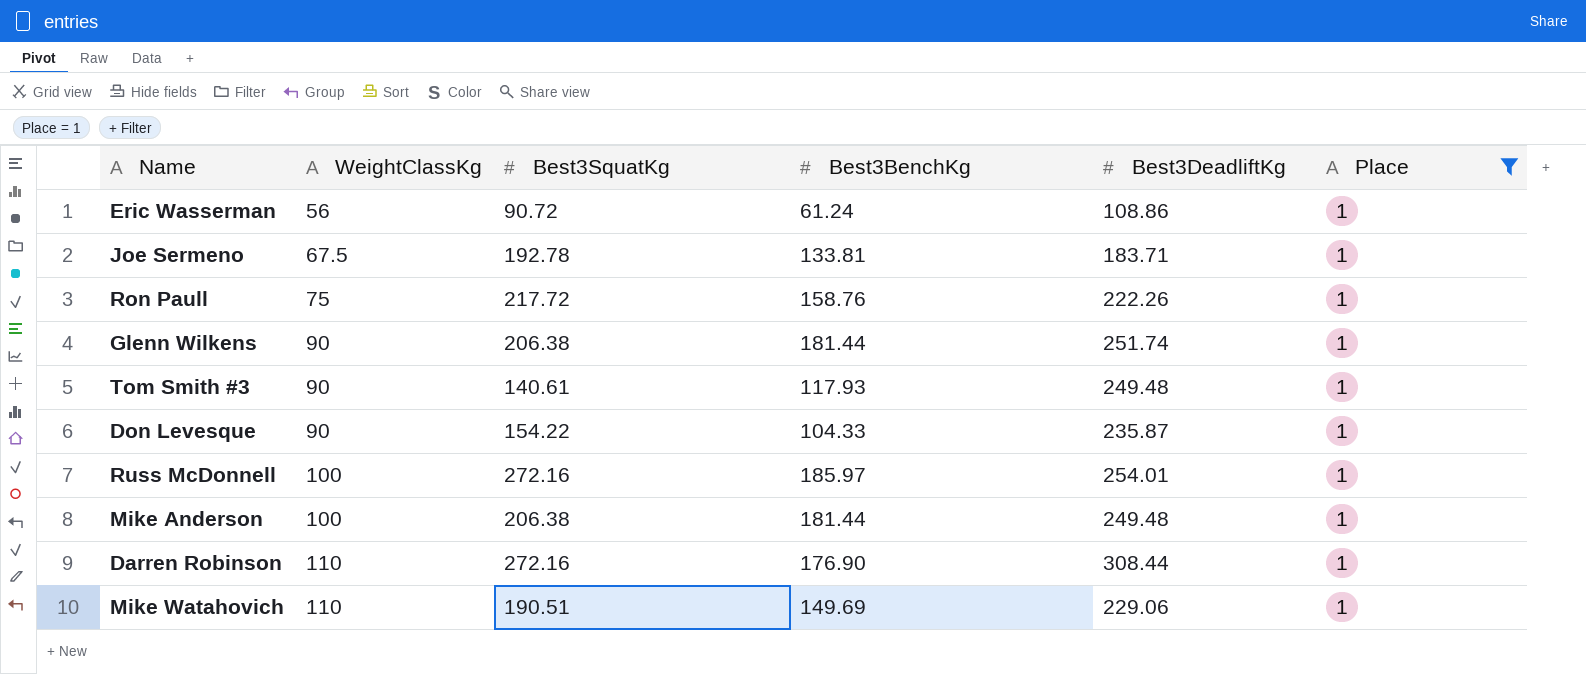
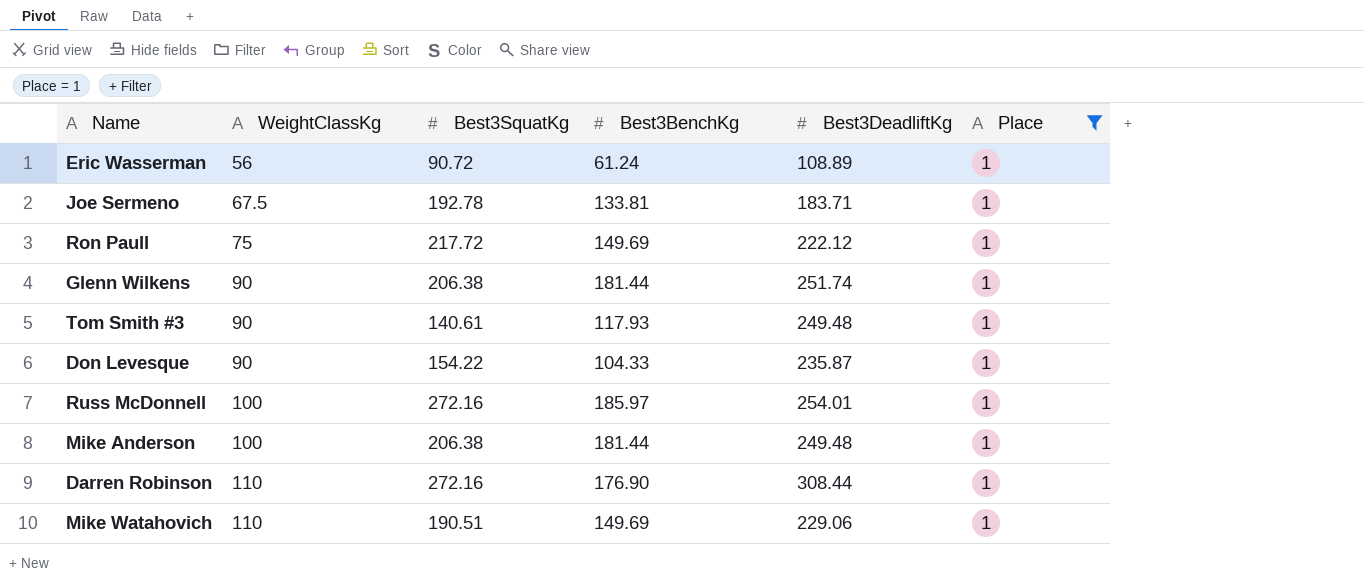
Eric Wasserman | Best3DeadliftKg: 108.86 -> 108.89
Ron Paull | Best3BenchKg: 158.76 -> 149.69
Ron Paull | Best3DeadliftKg: 222.26 -> 222.12

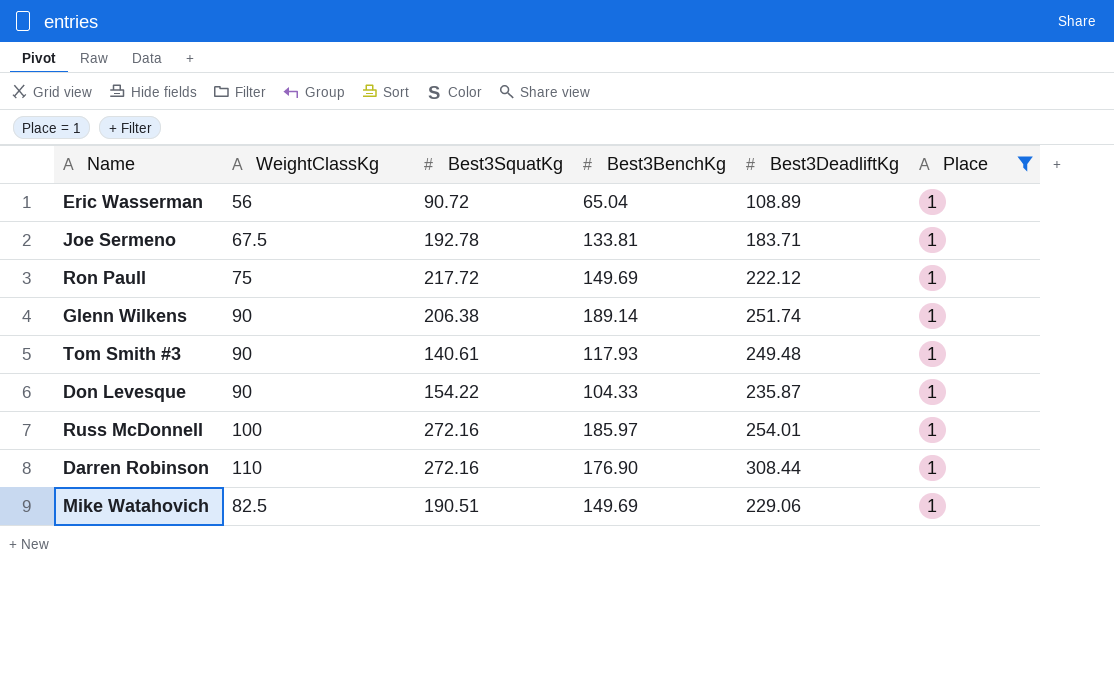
row Mike Anderson: 100 | 206.38 | 181.44 | 249.48 | 1 -> none
Eric Wasserman | Best3BenchKg: 61.24 -> 65.04
Glenn Wilkens | Best3BenchKg: 181.44 -> 189.14
Mike Watahovich | WeightClassKg: 110 -> 82.5

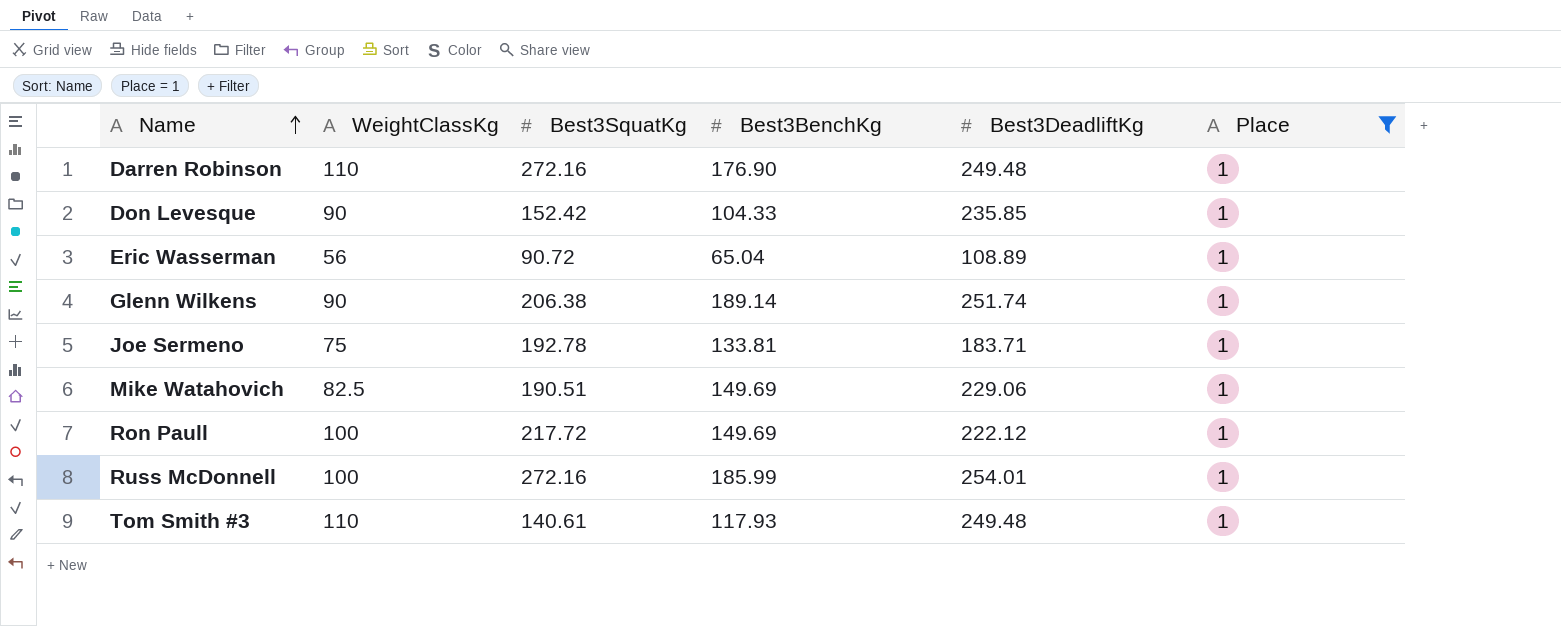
row order: none -> Name ascending
Darren Robinson | Best3DeadliftKg: 308.44 -> 249.48
Don Levesque | Best3SquatKg: 154.22 -> 152.42
Don Levesque | Best3DeadliftKg: 235.87 -> 235.85
Joe Sermeno | WeightClassKg: 67.5 -> 75
Ron Paull | WeightClassKg: 75 -> 100
Russ McDonnell | Best3BenchKg: 185.97 -> 185.99
Tom Smith #3 | WeightClassKg: 90 -> 110

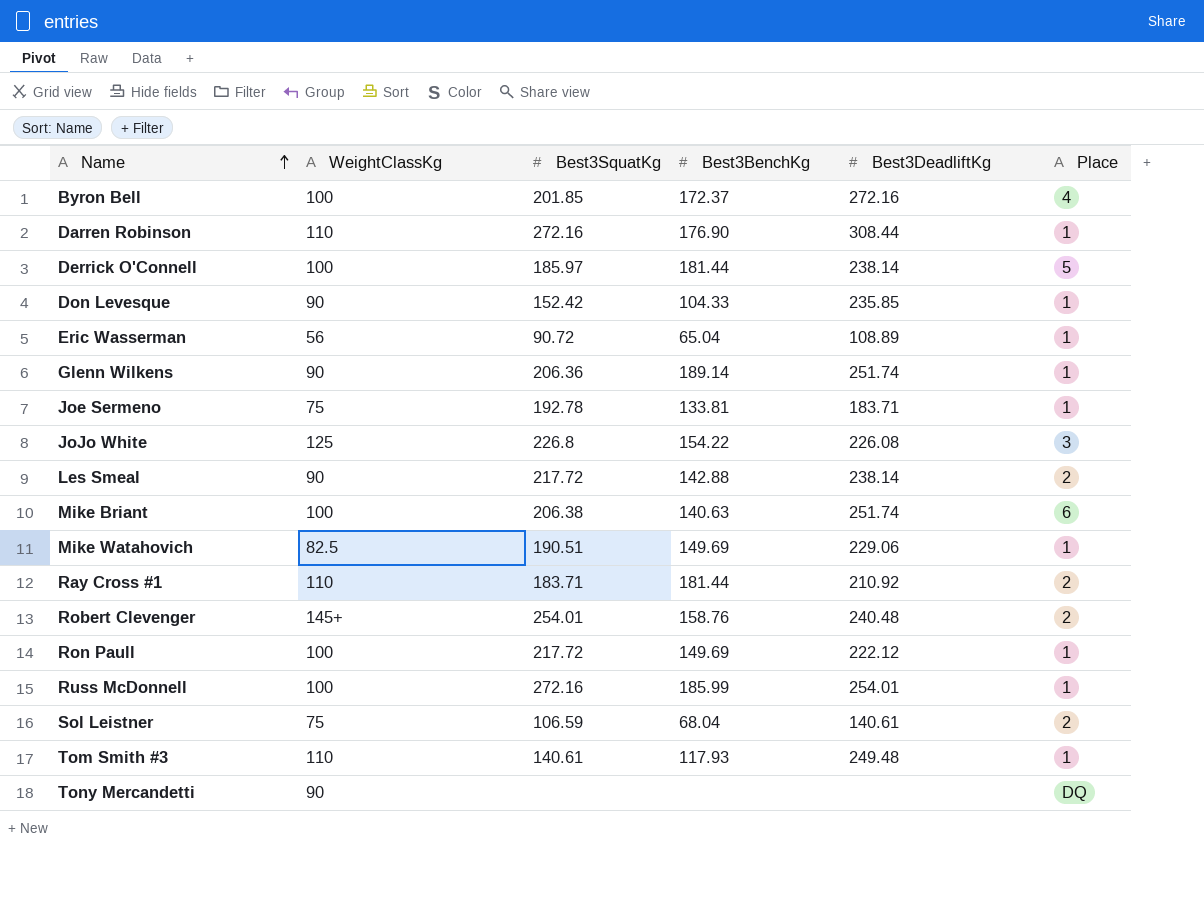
filter: Place = 1 -> none
Darren Robinson | Best3DeadliftKg: 249.48 -> 308.44
Glenn Wilkens | Best3SquatKg: 206.38 -> 206.36

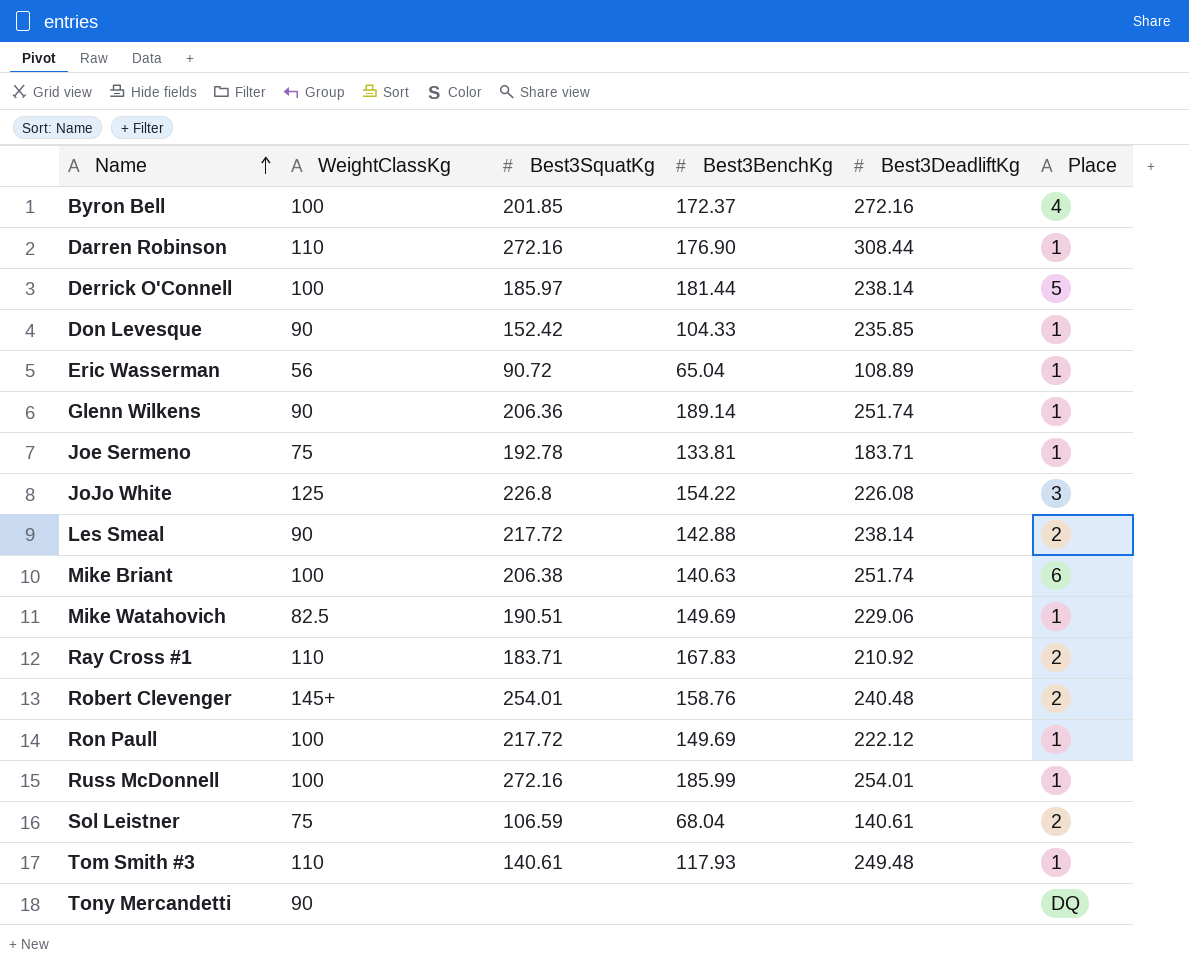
Ray Cross #1 | Best3BenchKg: 181.44 -> 167.83

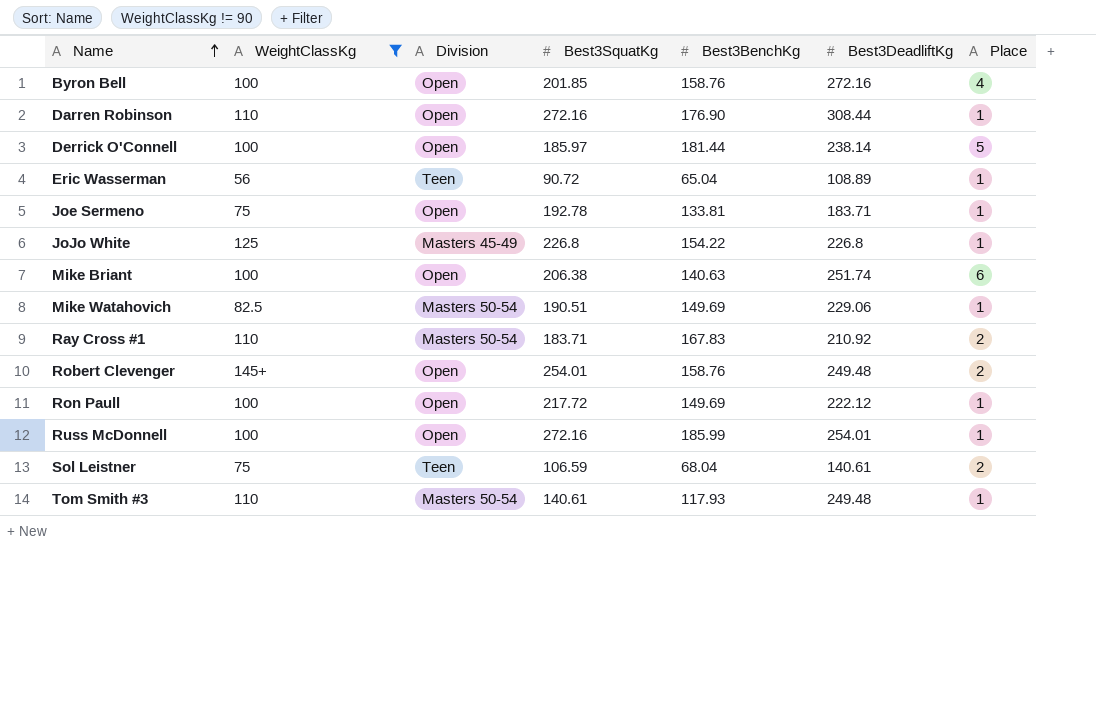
filter: none -> WeightClassKg != 90
column Division | position: none -> 3
Byron Bell | Best3BenchKg: 172.37 -> 158.76
JoJo White | Best3DeadliftKg: 226.08 -> 226.8
JoJo White | Place: 3 -> 1
Robert Clevenger | Best3DeadliftKg: 240.48 -> 249.48

